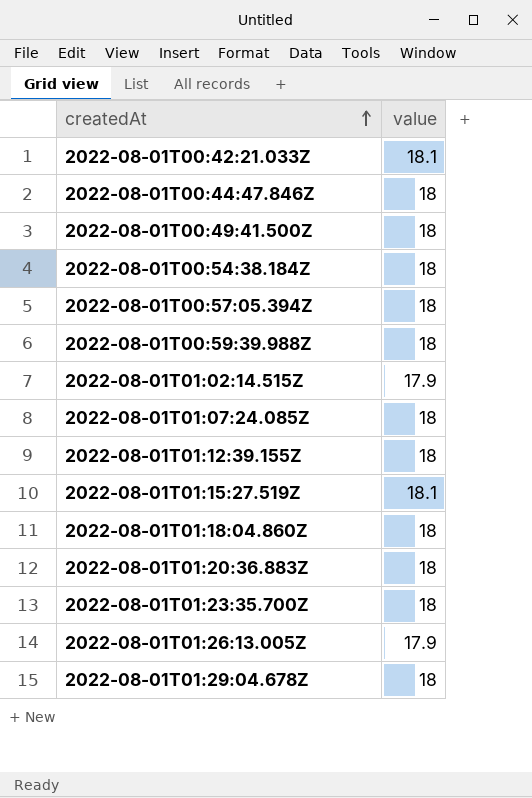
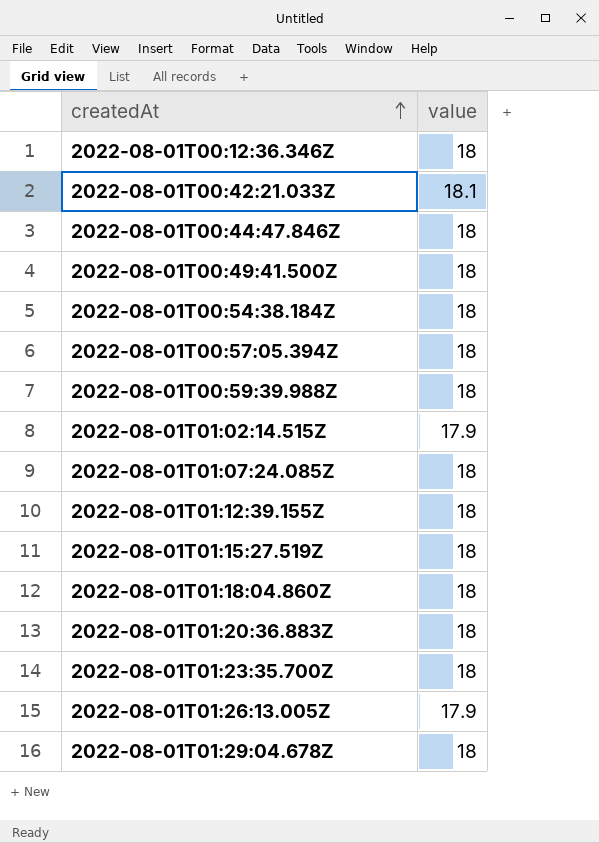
row 2022-08-01T00:12:36.346Z: none -> 18
2022-08-01T01:15:27.519Z | value: 18.1 -> 18

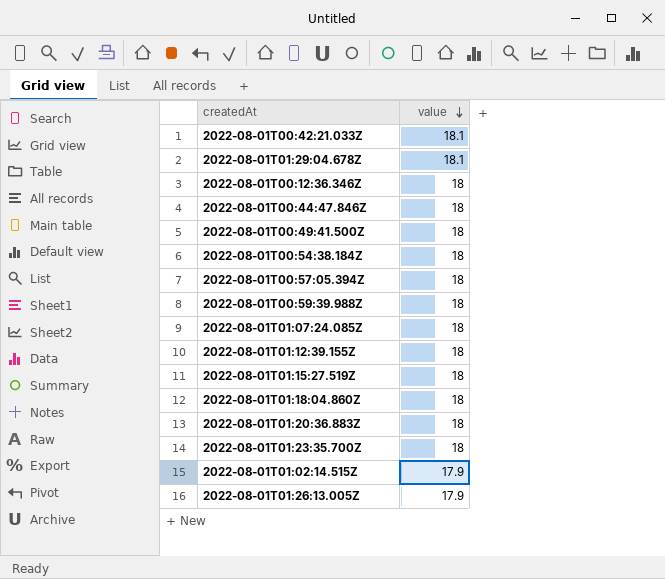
row order: createdAt ascending -> value descending
2022-08-01T01:29:04.678Z | value: 18 -> 18.1

